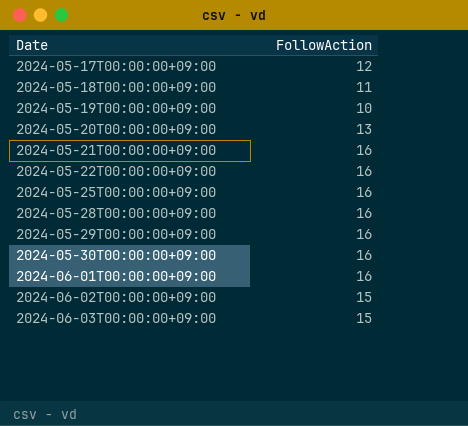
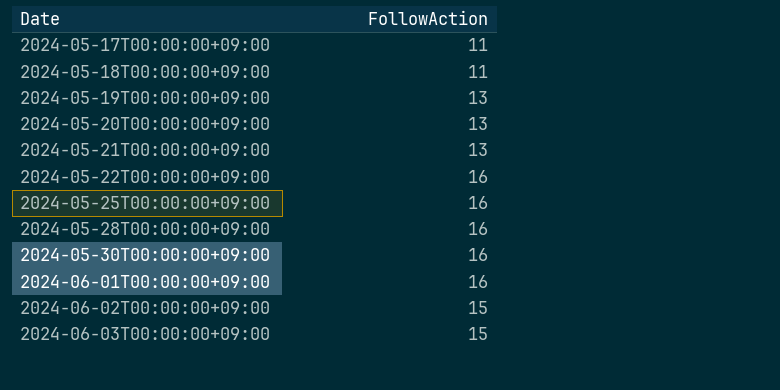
row 2024-05-29T00:00:00+09:00: 16 -> none
2024-05-17T00:00:00+09:00 | FollowAction: 12 -> 11
2024-05-19T00:00:00+09:00 | FollowAction: 10 -> 13
2024-05-21T00:00:00+09:00 | FollowAction: 16 -> 13

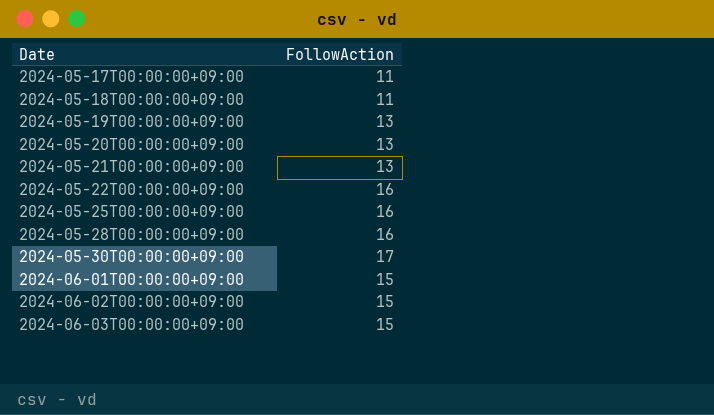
2024-05-30T00:00:00+09:00 | FollowAction: 16 -> 17
2024-06-01T00:00:00+09:00 | FollowAction: 16 -> 15

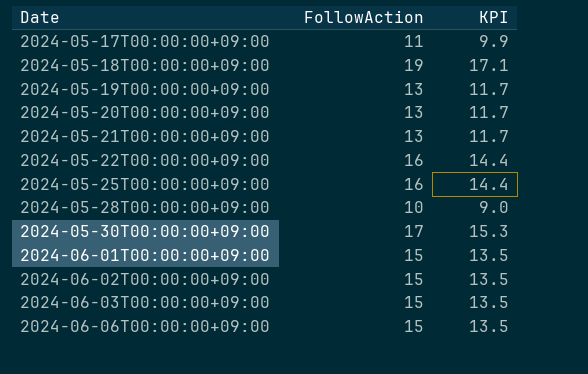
column KPI | formula: none -> [FollowAction] * 0.9
2024-05-18T00:00:00+09:00 | FollowAction: 11 -> 19
2024-05-28T00:00:00+09:00 | FollowAction: 16 -> 10
row 2024-06-06T00:00:00+09:00: none -> 15 | 13.5

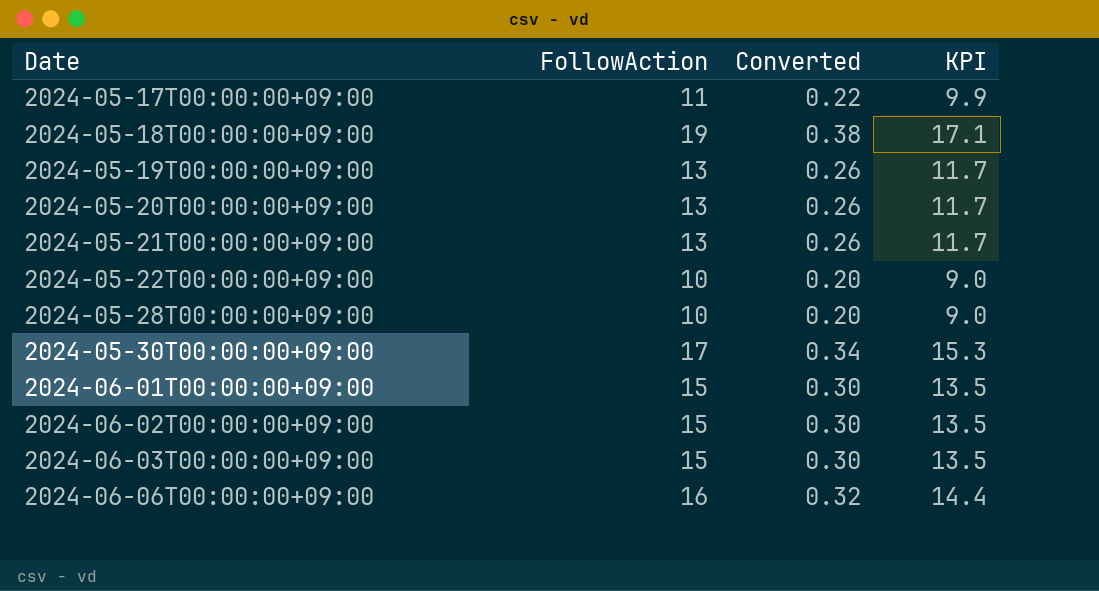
column Converted | formula: none -> [FollowAction] * 0.02
row 2024-05-25T00:00:00+09:00: 16 | 14.4 -> none
2024-05-22T00:00:00+09:00 | FollowAction: 16 -> 10
2024-05-22T00:00:00+09:00 | KPI: 14.4 -> 9.0
2024-06-06T00:00:00+09:00 | FollowAction: 15 -> 16
2024-06-06T00:00:00+09:00 | KPI: 13.5 -> 14.4

